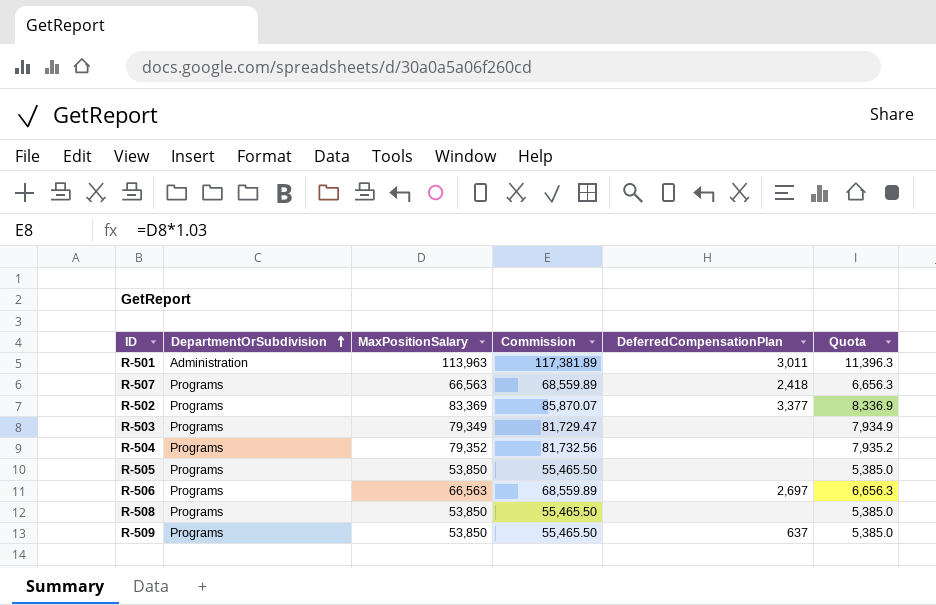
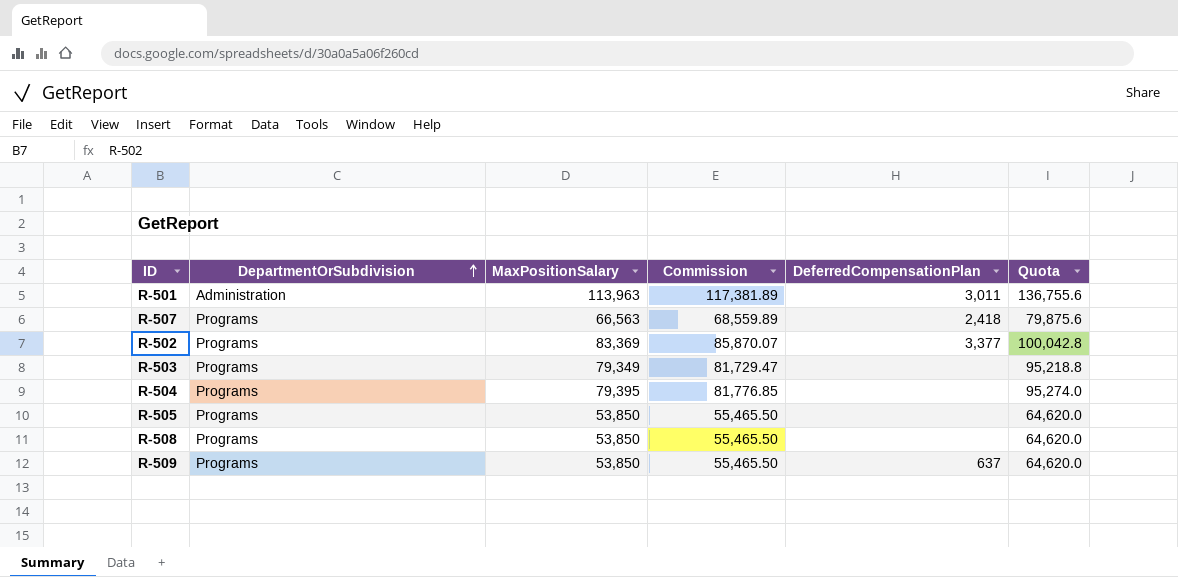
column Quota | formula: [MaxPositionSalary] * 0.1 -> [MaxPositionSalary] * 1.2
row R-506: Programs | 66,563 | 68,559.89 | 2,697 | 6,656.3 -> none
R-504 | MaxPositionSalary: 79,352 -> 79,395
R-504 | Commission: 81,732.56 -> 81,776.85

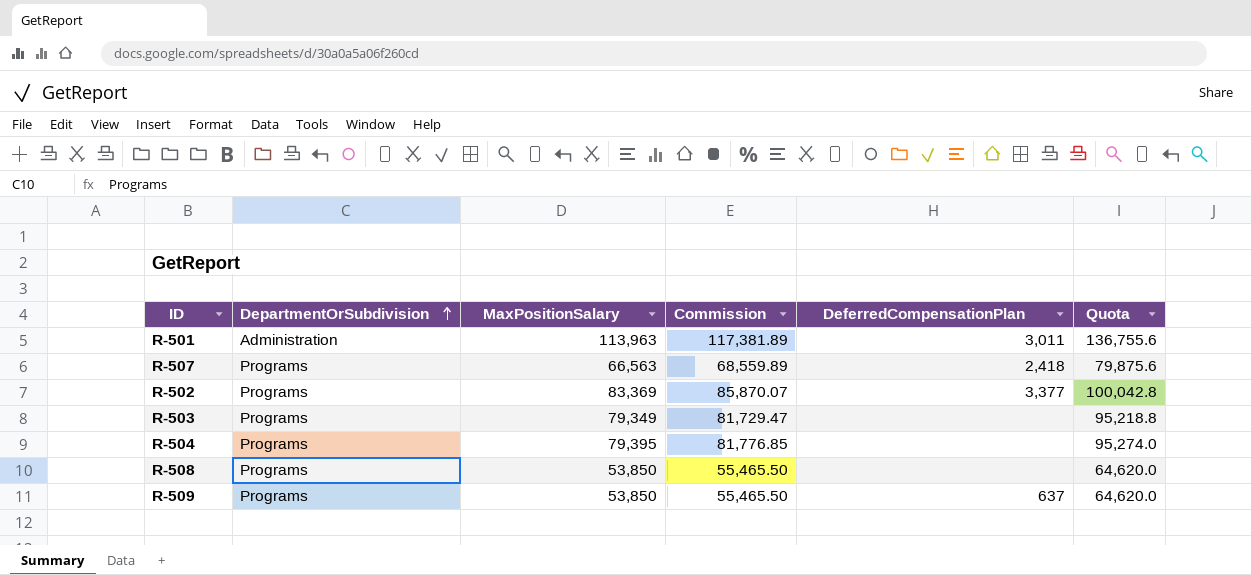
row R-505: Programs | 53,850 | 55,465.50 | none | 64,620.0 -> none

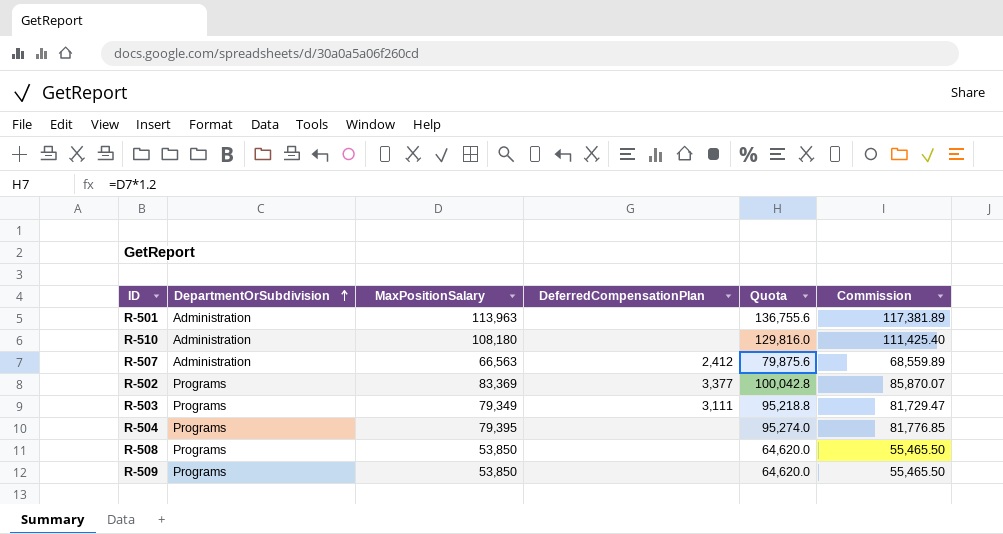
column Commission | position: 4 -> 6
R-501 | DeferredCompensationPlan: 3,011 -> none
row R-510: none -> Administration | 108,180 | none | 129,816.0 | 111,425.40
R-507 | DepartmentOrSubdivision: Programs -> Administration
R-507 | DeferredCompensationPlan: 2,418 -> 2,412
R-503 | DeferredCompensationPlan: none -> 3,111
R-509 | DeferredCompensationPlan: 637 -> none

